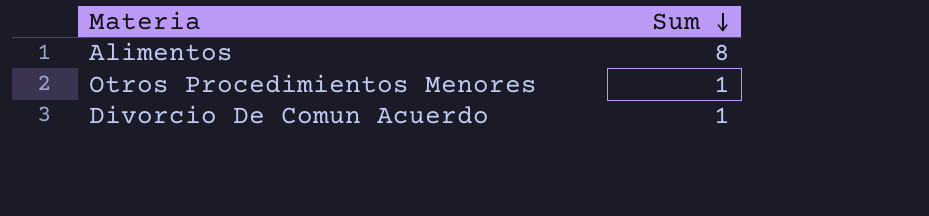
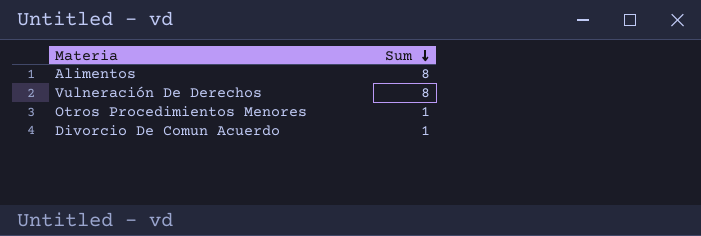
row Vulneración De Derechos: none -> 8

